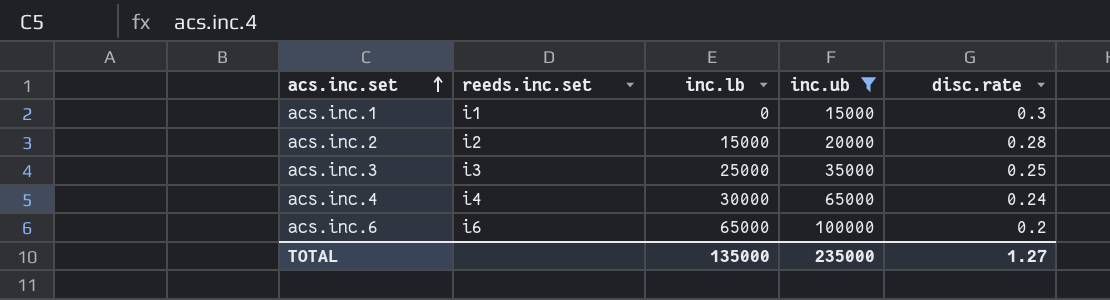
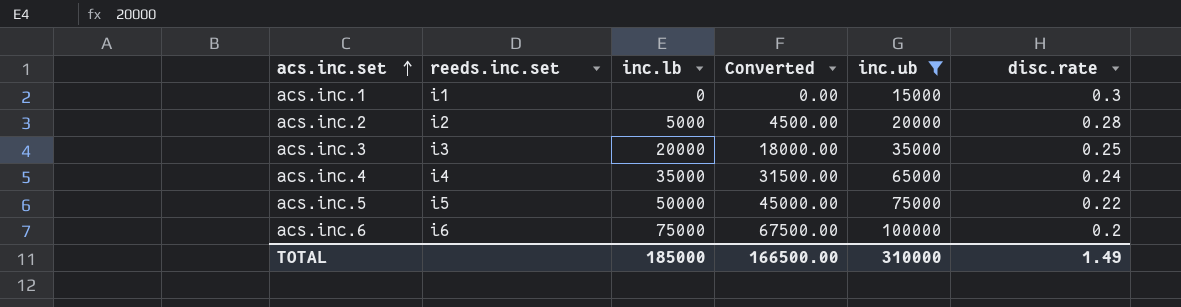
column Converted | formula: none -> [inc.lb] * 0.9
acs.inc.2 | inc.lb: 15000 -> 5000
acs.inc.3 | inc.lb: 25000 -> 20000
acs.inc.4 | inc.lb: 30000 -> 35000
row acs.inc.5: none -> i5 | 50000 | 45000.00 | 75000 | 0.22
acs.inc.6 | inc.lb: 65000 -> 75000
TOTAL | inc.lb: 135000 -> 185000
TOTAL | inc.ub: 235000 -> 310000
TOTAL | disc.rate: 1.27 -> 1.49

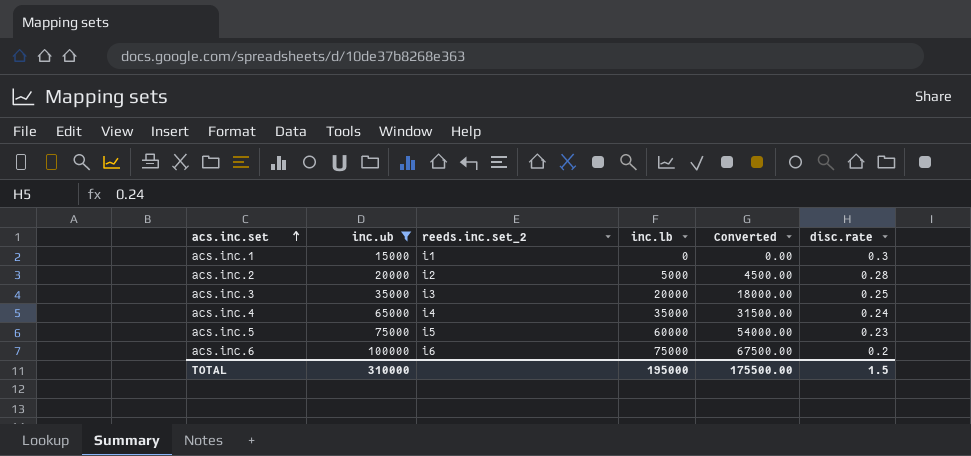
column inc.ub | position: 5 -> 2
column name: reeds.inc.set -> reeds.inc.set_2
acs.inc.5 | inc.lb: 50000 -> 60000
acs.inc.5 | Converted: 45000.00 -> 54000.00
acs.inc.5 | disc.rate: 0.22 -> 0.23
TOTAL | inc.lb: 185000 -> 195000
TOTAL | Converted: 166500.00 -> 175500.00
TOTAL | disc.rate: 1.49 -> 1.5

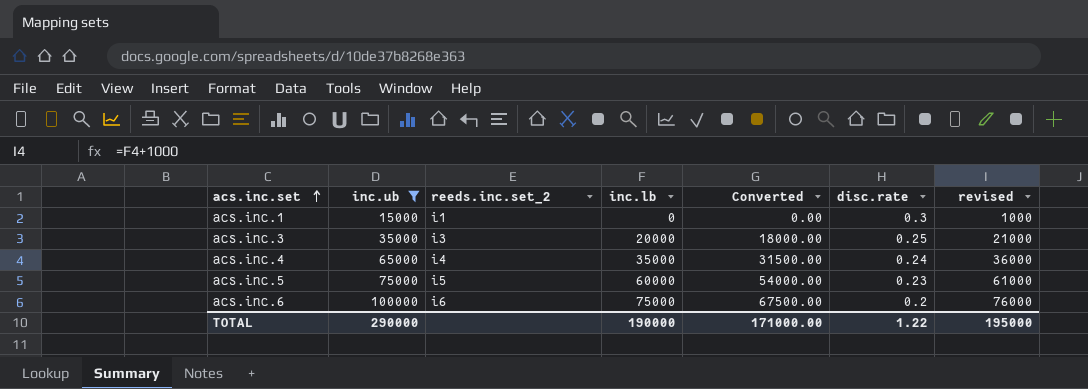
column revised | formula: none -> [inc.lb] + 1000
row acs.inc.2: 20000 | i2 | 5000 | 4500.00 | 0.28 -> none
TOTAL | inc.ub: 310000 -> 290000
TOTAL | inc.lb: 195000 -> 190000
TOTAL | Converted: 175500.00 -> 171000.00
TOTAL | disc.rate: 1.5 -> 1.22

